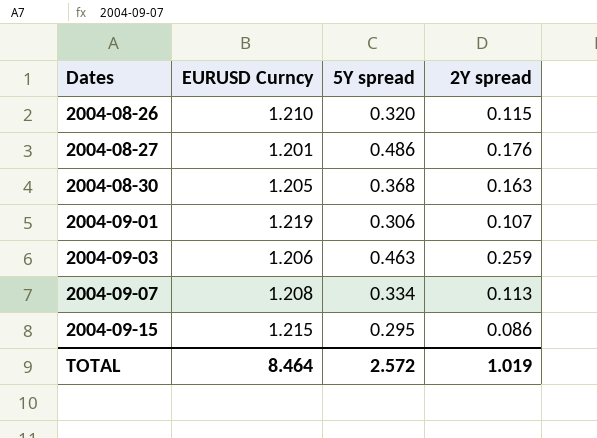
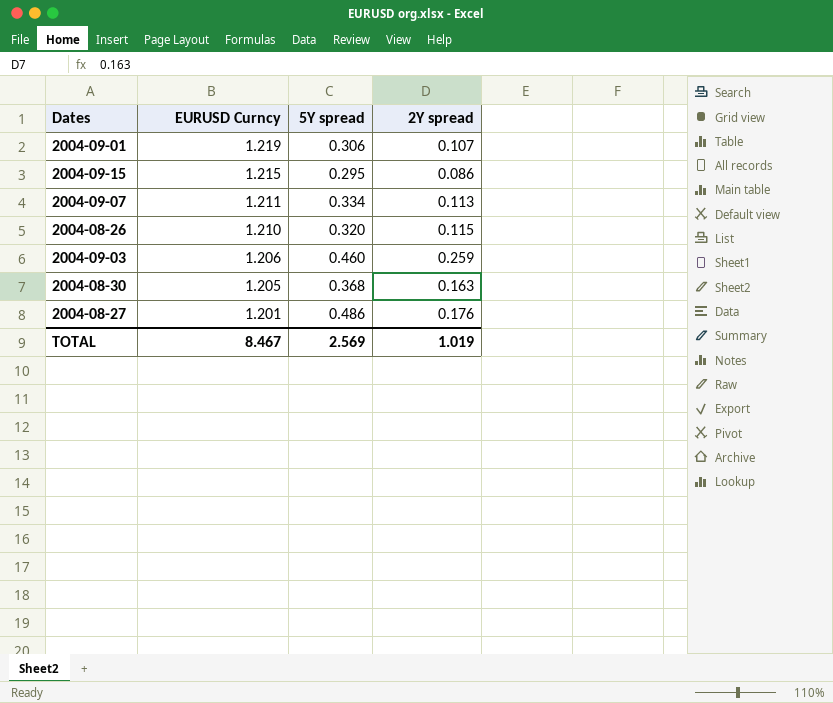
row order: Dates ascending -> EURUSD Curncy descending
2004-09-07 | EURUSD Curncy: 1.208 -> 1.211
2004-09-03 | 5Y spread: 0.463 -> 0.460
TOTAL | EURUSD Curncy: 8.464 -> 8.467
TOTAL | 5Y spread: 2.572 -> 2.569

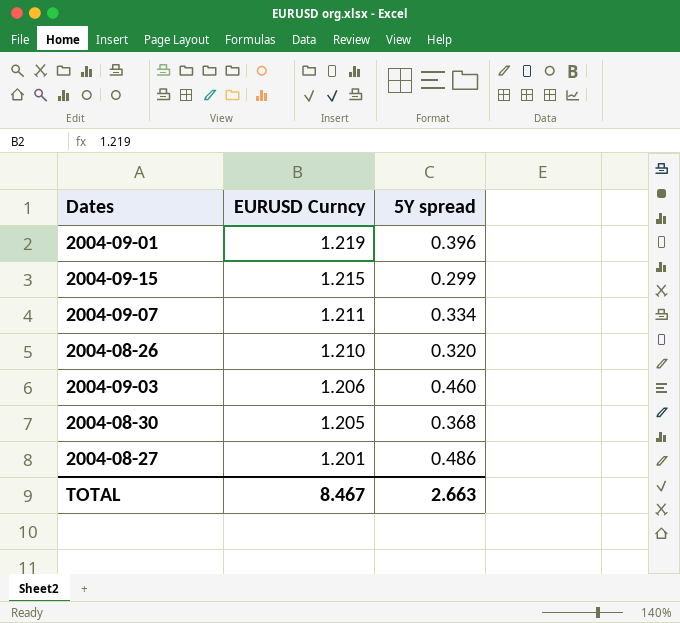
column 2Y spread | position: 4 -> none
2004-09-01 | 5Y spread: 0.306 -> 0.396
2004-09-15 | 5Y spread: 0.295 -> 0.299
TOTAL | 5Y spread: 2.569 -> 2.663

